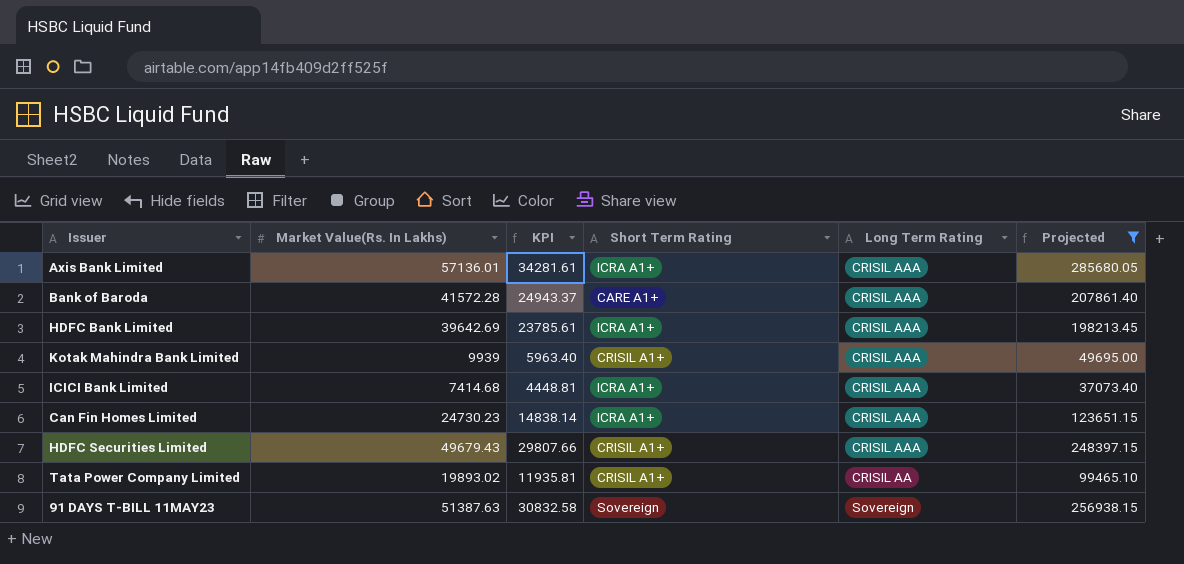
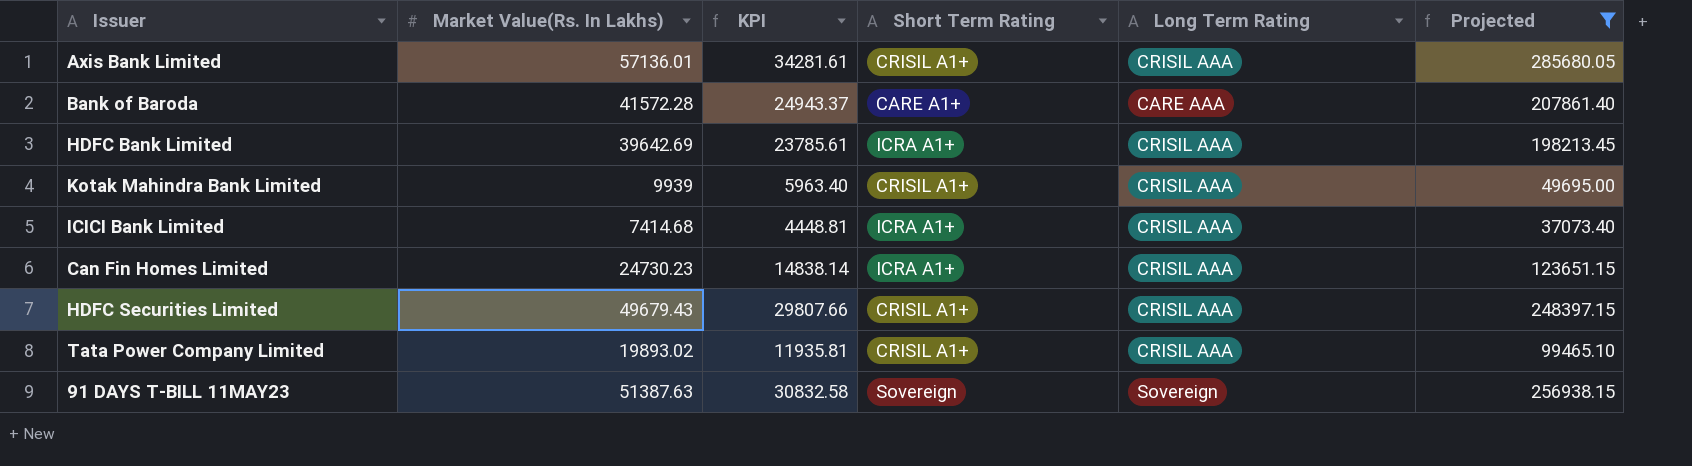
Axis Bank Limited | Short Term Rating: ICRA A1+ -> CRISIL A1+
Bank of Baroda | Long Term Rating: CRISIL AAA -> CARE AAA
Tata Power Company Limited | Long Term Rating: CRISIL AA -> CRISIL AAA

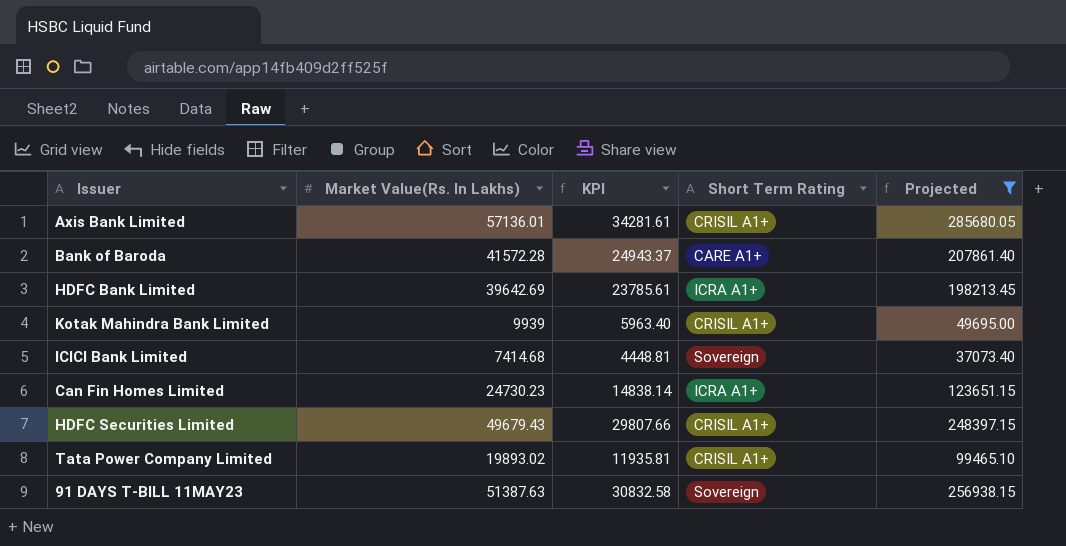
column Long Term Rating | position: 5 -> none
ICICI Bank Limited | Short Term Rating: ICRA A1+ -> Sovereign

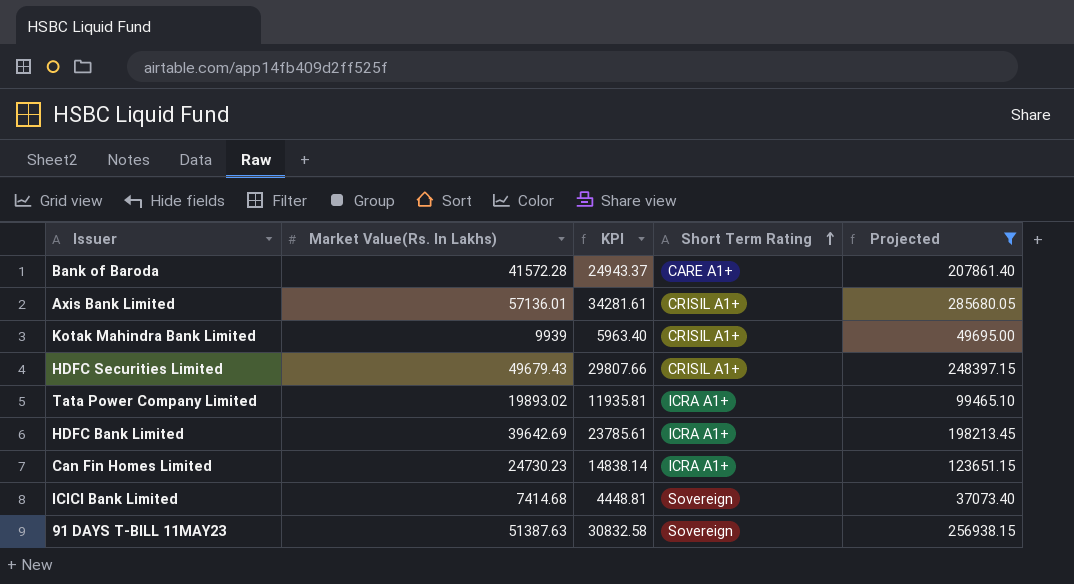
row order: none -> Short Term Rating ascending
Tata Power Company Limited | Short Term Rating: CRISIL A1+ -> ICRA A1+

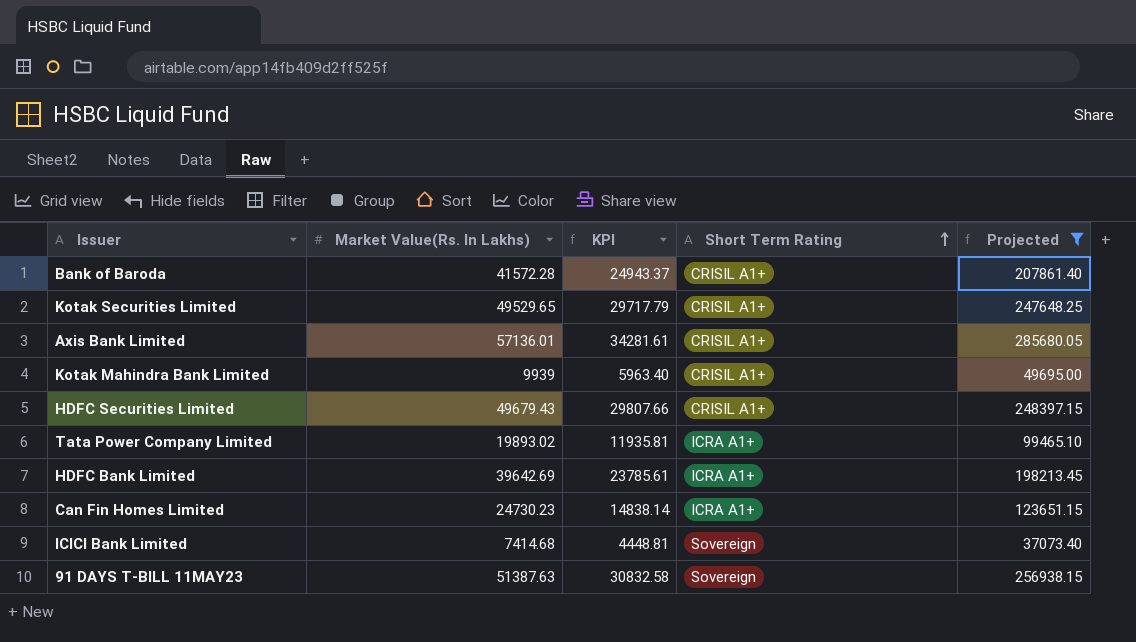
Bank of Baroda | Short Term Rating: CARE A1+ -> CRISIL A1+
row Kotak Securities Limited: none -> 49529.65 | 29717.79 | CRISIL A1+ | 247648.25

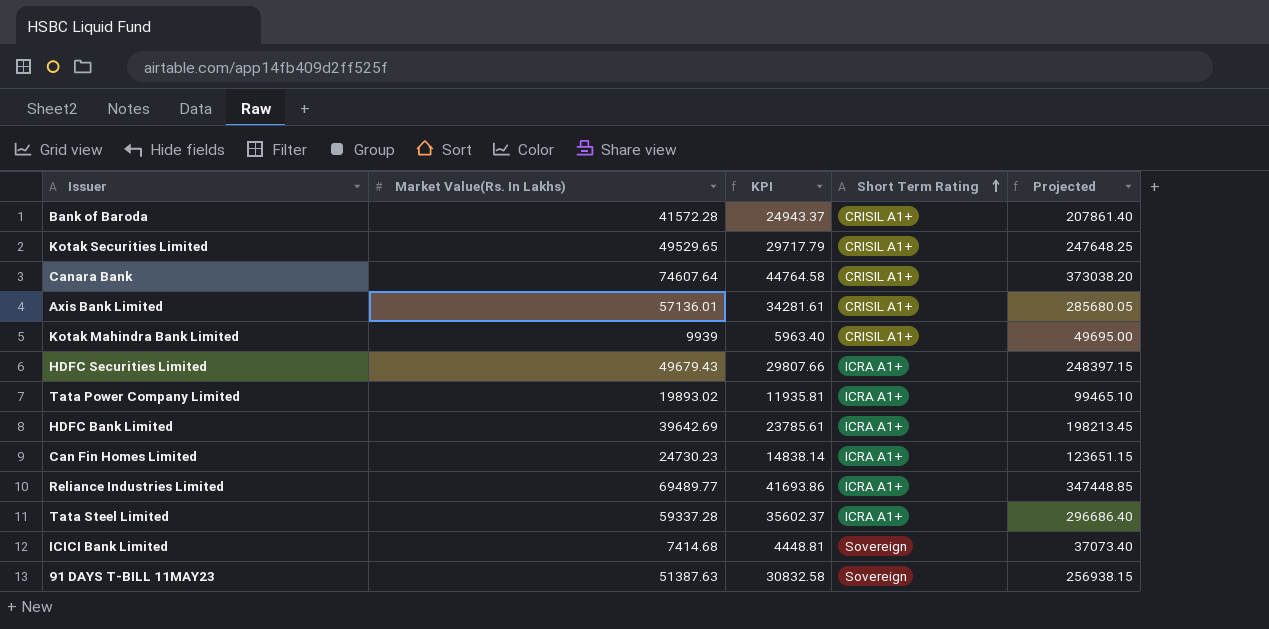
filter: Projected <= 285680.05 -> none
HDFC Securities Limited | Short Term Rating: CRISIL A1+ -> ICRA A1+

